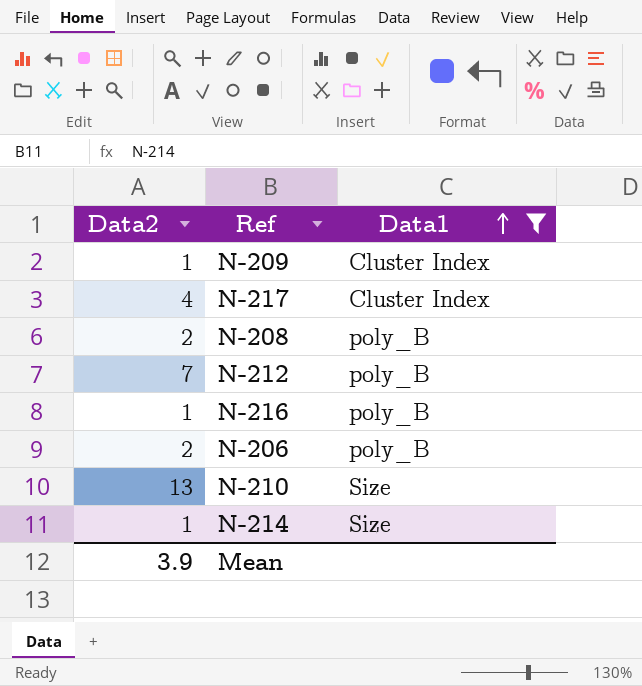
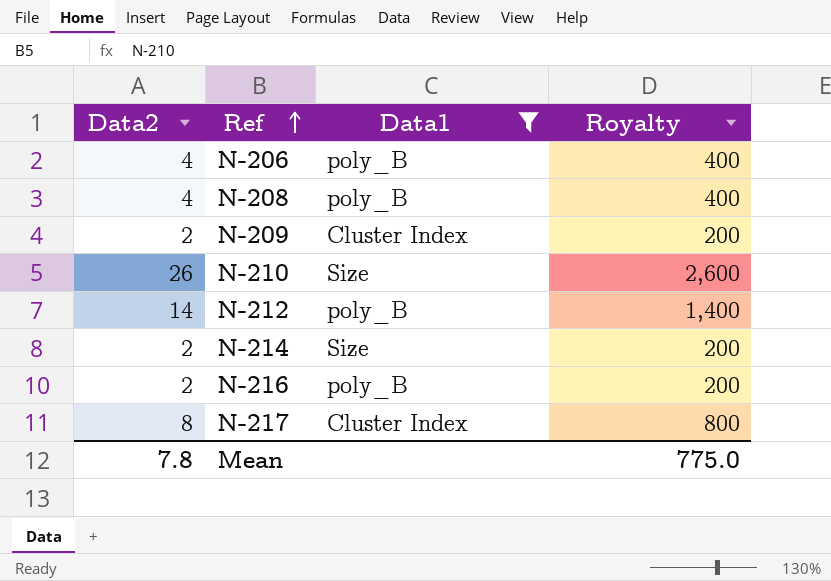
row order: Data1 ascending -> Ref ascending
column Royalty | formula: none -> [Data2] * 100
N-206 | Data2: 2 -> 4
N-208 | Data2: 2 -> 4
N-209 | Data2: 1 -> 2
N-210 | Data2: 13 -> 26
N-212 | Data2: 7 -> 14
N-214 | Data2: 1 -> 2
N-216 | Data2: 1 -> 2
N-217 | Data2: 4 -> 8
Mean | Data2: 3.9 -> 7.8

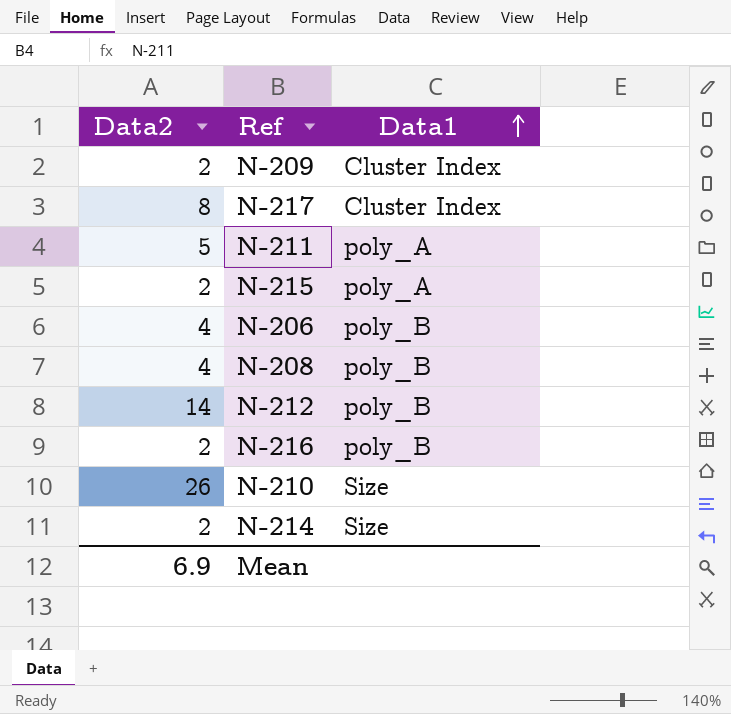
filter: Data1 != poly_A -> none
row order: Ref ascending -> Data1 ascending
column Royalty | formula: [Data2] * 100 -> none
Mean | Data2: 7.8 -> 6.9

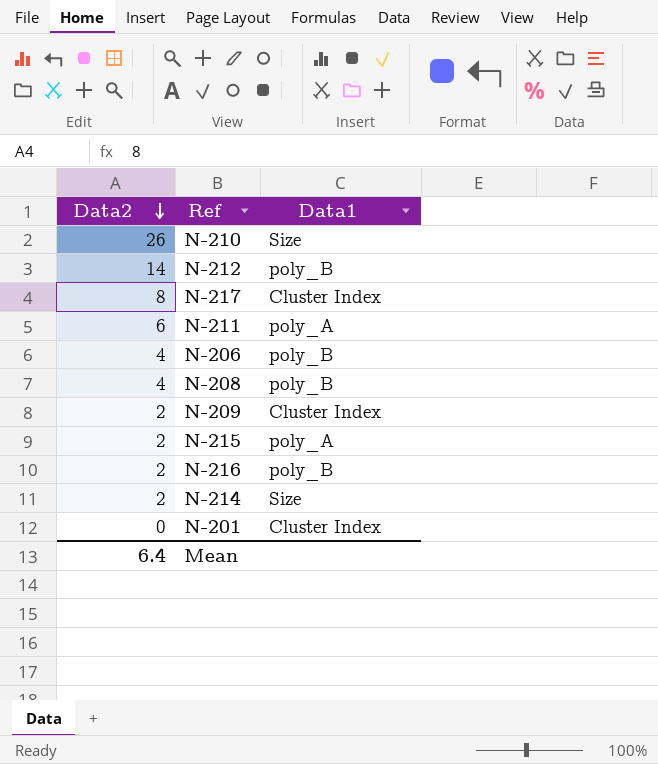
row order: Data1 ascending -> Data2 descending
N-211 | Data2: 5 -> 6
row N-201: none -> 0 | Cluster Index
Mean | Data2: 6.9 -> 6.4

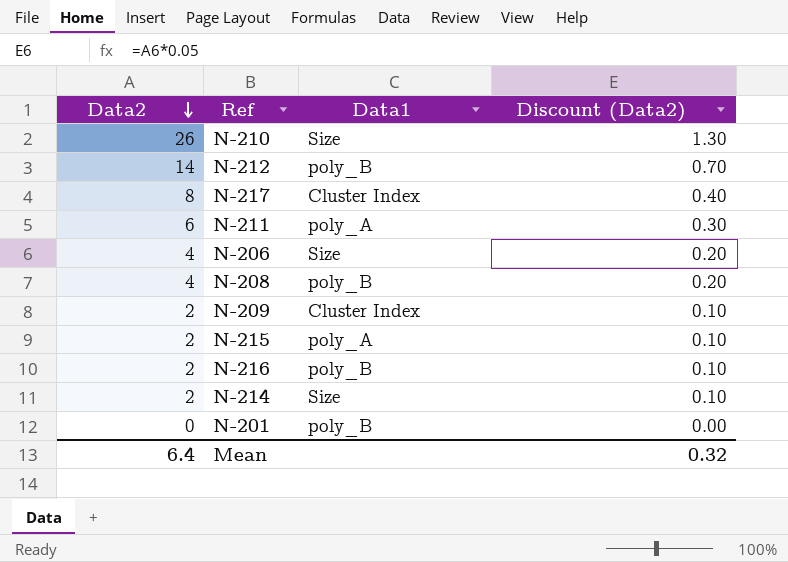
column Discount (Data2) | formula: none -> [Data2] * 0.05
N-206 | Data1: poly_B -> Size
N-201 | Data1: Cluster Index -> poly_B

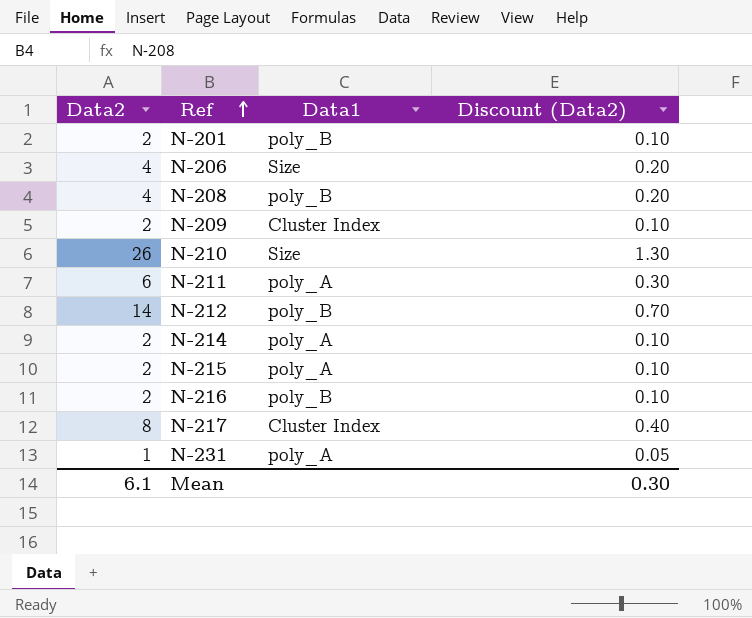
row order: Data2 descending -> Ref ascending
N-201 | Data2: 0 -> 2
N-201 | Discount (Data2): 0.00 -> 0.10
N-214 | Data1: Size -> poly_A
row N-231: none -> 1 | poly_A | 0.05
Mean | Data2: 6.4 -> 6.1
Mean | Discount (Data2): 0.32 -> 0.30

